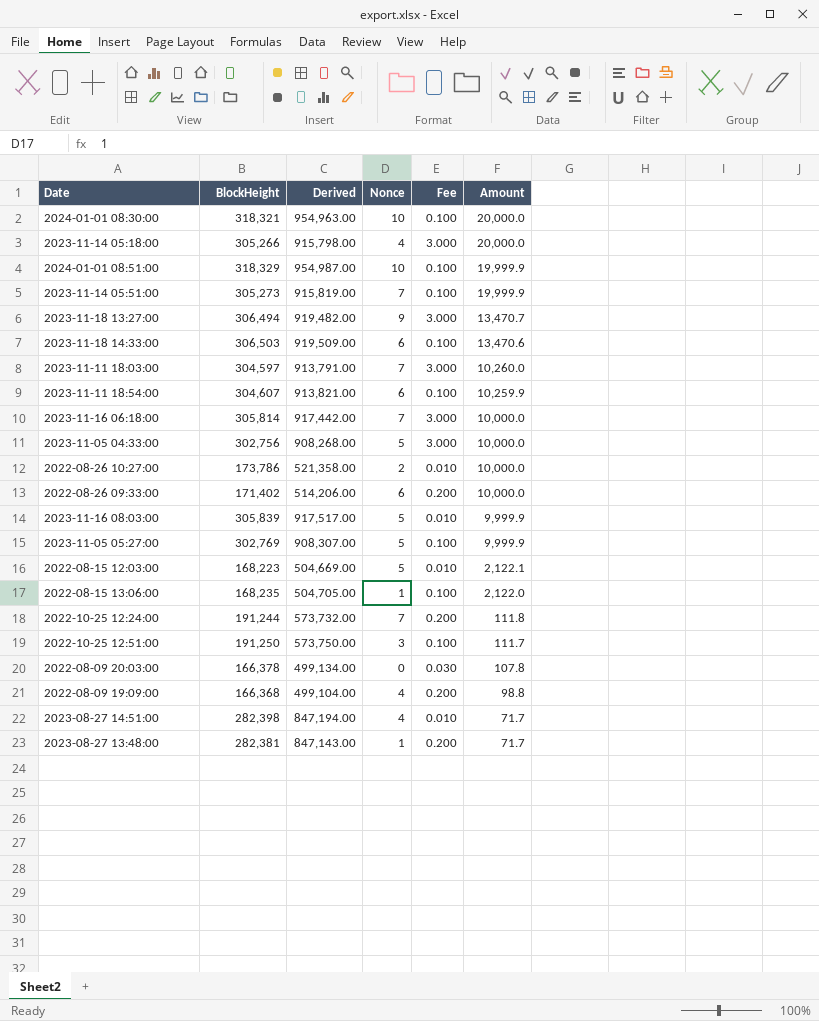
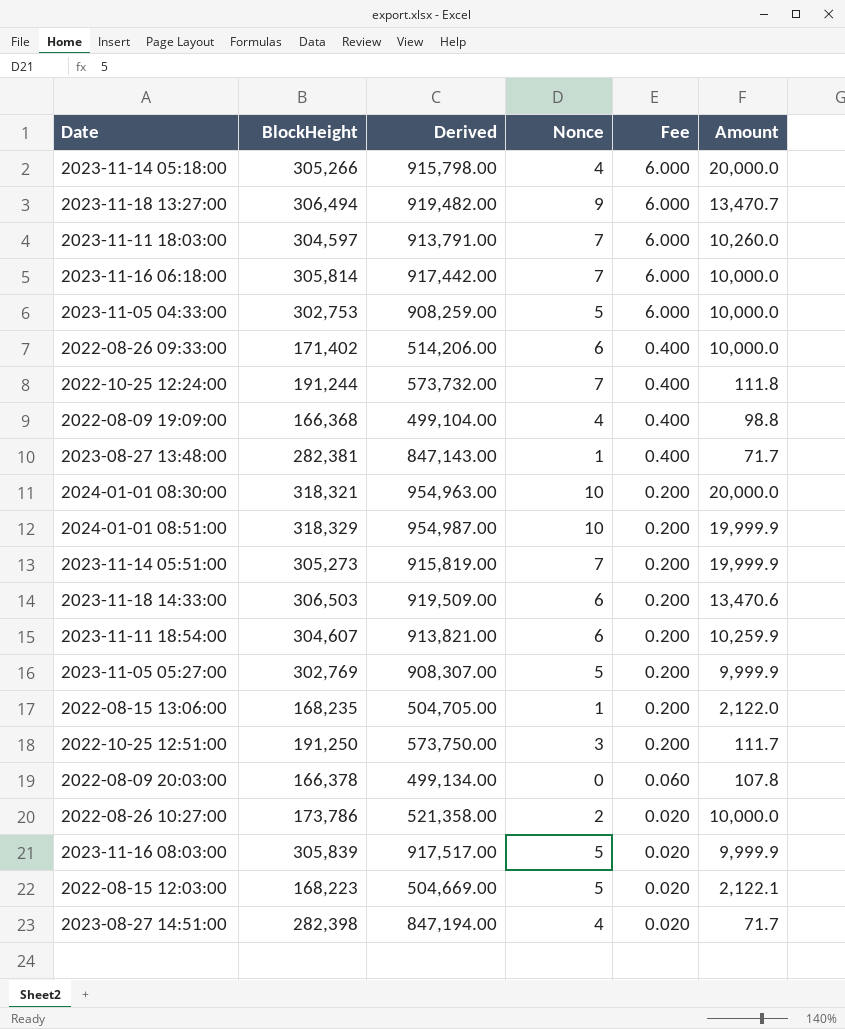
row order: Amount descending -> Fee descending
2023-11-14 05:18:00 | Fee: 3.000 -> 6.000
2023-11-18 13:27:00 | Fee: 3.000 -> 6.000
2023-11-11 18:03:00 | Fee: 3.000 -> 6.000
2023-11-16 06:18:00 | Fee: 3.000 -> 6.000
2023-11-05 04:33:00 | BlockHeight: 302,756 -> 302,753
2023-11-05 04:33:00 | Derived: 908,268.00 -> 908,259.00
2023-11-05 04:33:00 | Fee: 3.000 -> 6.000
2022-08-26 09:33:00 | Fee: 0.200 -> 0.400
2022-10-25 12:24:00 | Fee: 0.200 -> 0.400
2022-08-09 19:09:00 | Fee: 0.200 -> 0.400
2023-08-27 13:48:00 | Fee: 0.200 -> 0.400
2024-01-01 08:30:00 | Fee: 0.100 -> 0.200
2024-01-01 08:51:00 | Fee: 0.100 -> 0.200
2023-11-14 05:51:00 | Fee: 0.100 -> 0.200
2023-11-18 14:33:00 | Fee: 0.100 -> 0.200
2023-11-11 18:54:00 | Fee: 0.100 -> 0.200
2023-11-05 05:27:00 | Fee: 0.100 -> 0.200
2022-08-15 13:06:00 | Fee: 0.100 -> 0.200
2022-10-25 12:51:00 | Fee: 0.100 -> 0.200
2022-08-09 20:03:00 | Fee: 0.030 -> 0.060
2022-08-26 10:27:00 | Fee: 0.010 -> 0.020
2023-11-16 08:03:00 | Fee: 0.010 -> 0.020
2022-08-15 12:03:00 | Fee: 0.010 -> 0.020
2023-08-27 14:51:00 | Fee: 0.010 -> 0.020

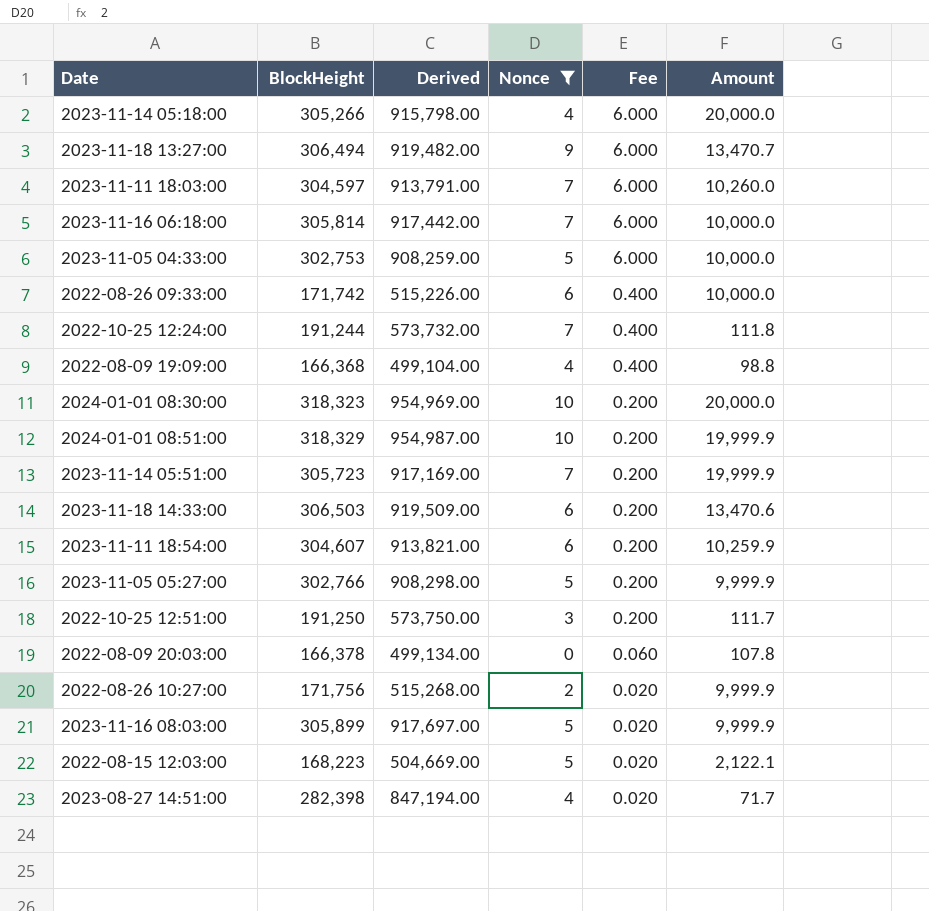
filter: none -> Nonce != 1
2022-08-26 09:33:00 | BlockHeight: 171,402 -> 171,742
2022-08-26 09:33:00 | Derived: 514,206.00 -> 515,226.00
2024-01-01 08:30:00 | BlockHeight: 318,321 -> 318,323
2024-01-01 08:30:00 | Derived: 954,963.00 -> 954,969.00
2023-11-14 05:51:00 | BlockHeight: 305,273 -> 305,723
2023-11-14 05:51:00 | Derived: 915,819.00 -> 917,169.00
2023-11-05 05:27:00 | BlockHeight: 302,769 -> 302,766
2023-11-05 05:27:00 | Derived: 908,307.00 -> 908,298.00
2022-08-26 10:27:00 | BlockHeight: 173,786 -> 171,756
2022-08-26 10:27:00 | Derived: 521,358.00 -> 515,268.00
2022-08-26 10:27:00 | Amount: 10,000.0 -> 9,999.9
2023-11-16 08:03:00 | BlockHeight: 305,839 -> 305,899
2023-11-16 08:03:00 | Derived: 917,517.00 -> 917,697.00

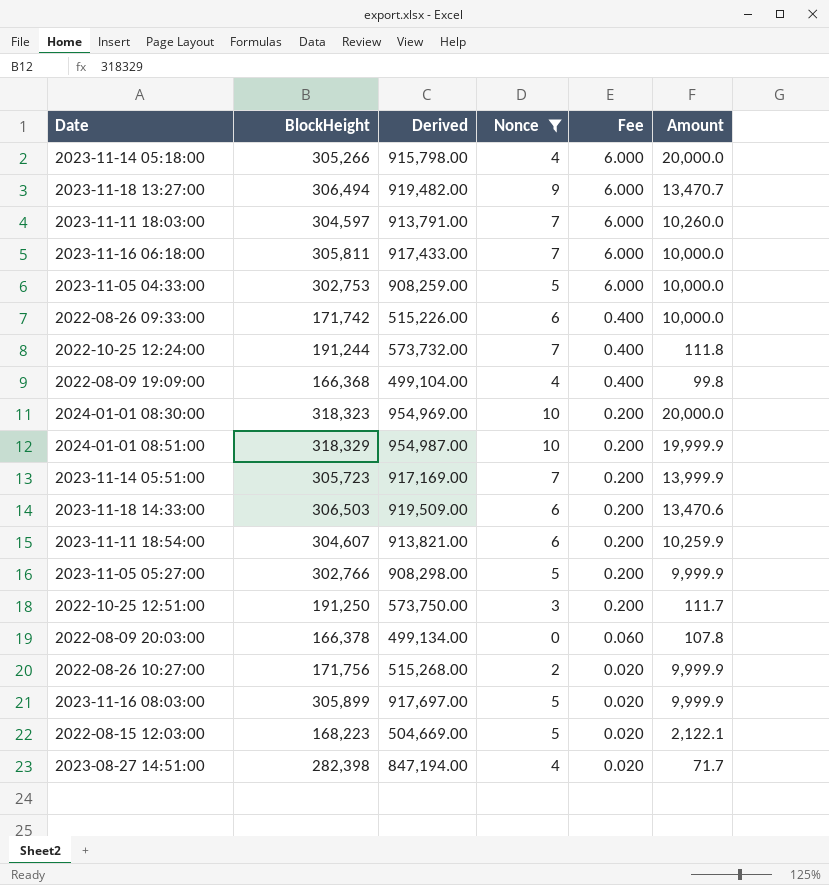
2023-11-16 06:18:00 | BlockHeight: 305,814 -> 305,811
2023-11-16 06:18:00 | Derived: 917,442.00 -> 917,433.00
2022-08-09 19:09:00 | Amount: 98.8 -> 99.8
2023-11-14 05:51:00 | Amount: 19,999.9 -> 13,999.9

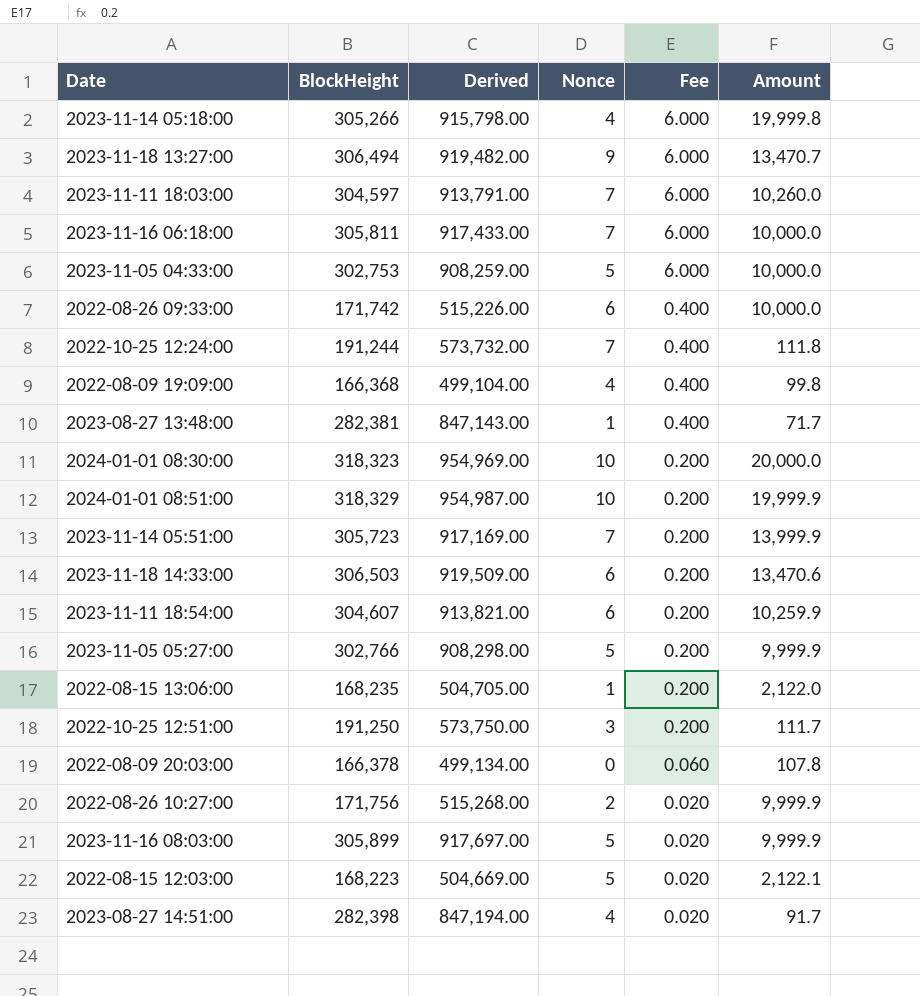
filter: Nonce != 1 -> none
2023-11-14 05:18:00 | Amount: 20,000.0 -> 19,999.8
2023-08-27 14:51:00 | Amount: 71.7 -> 91.7

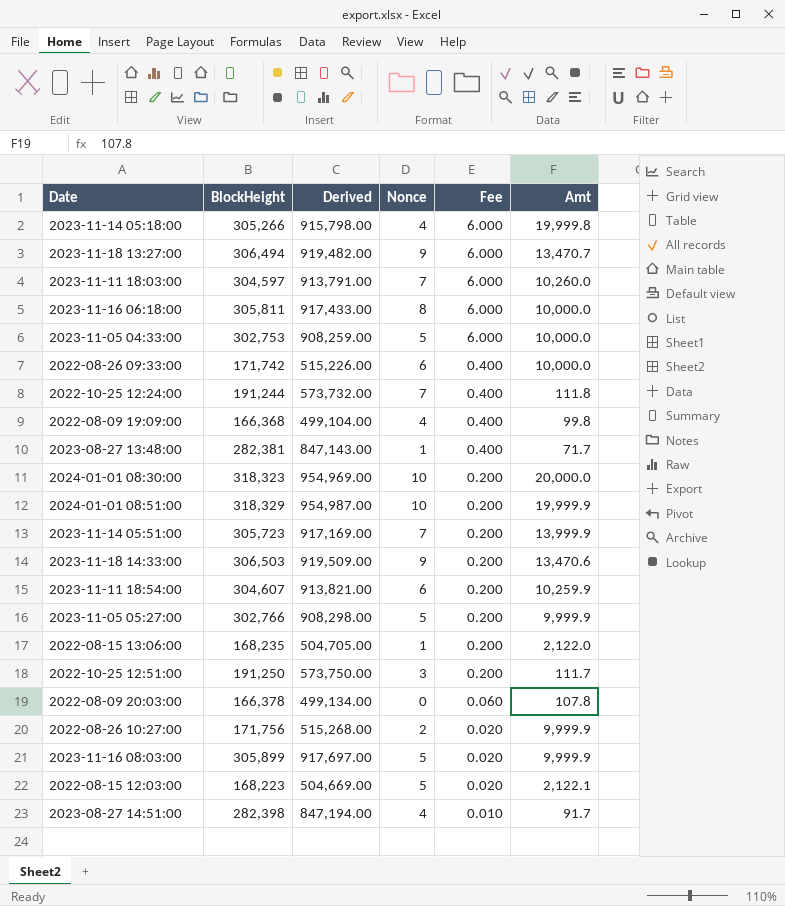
column name: Amount -> Amt
2023-11-16 06:18:00 | Nonce: 7 -> 8
2023-11-18 14:33:00 | Nonce: 6 -> 9
2023-08-27 14:51:00 | Fee: 0.020 -> 0.010

